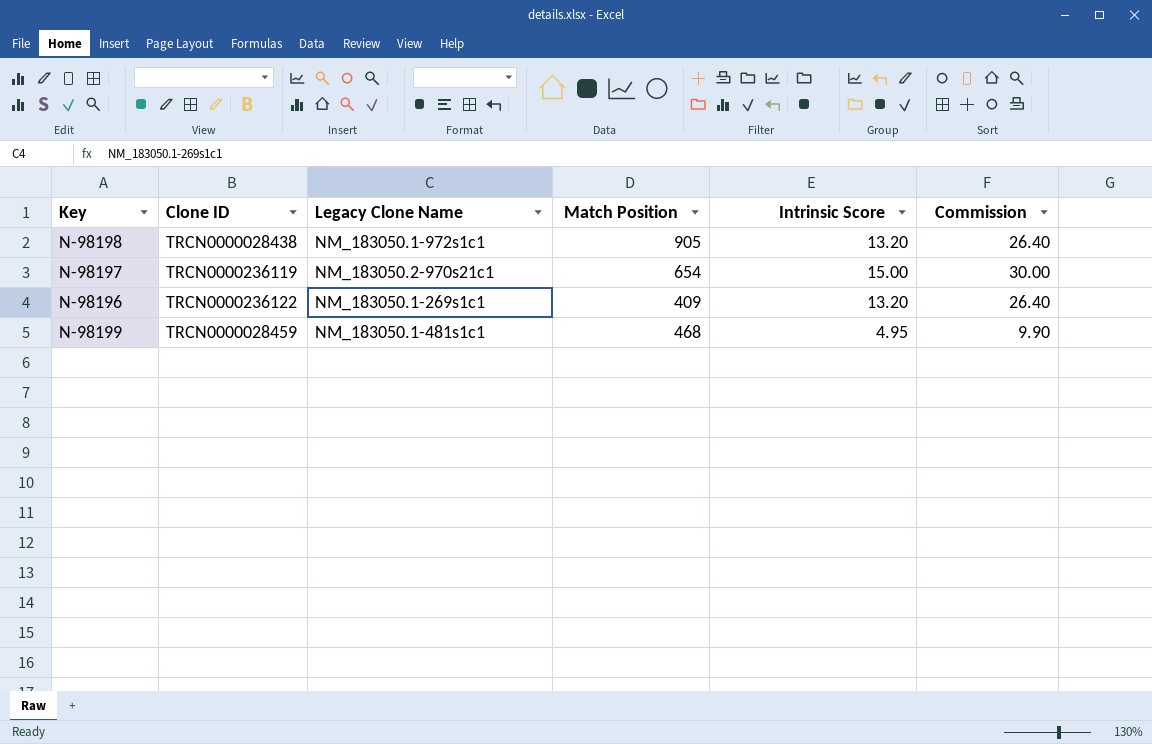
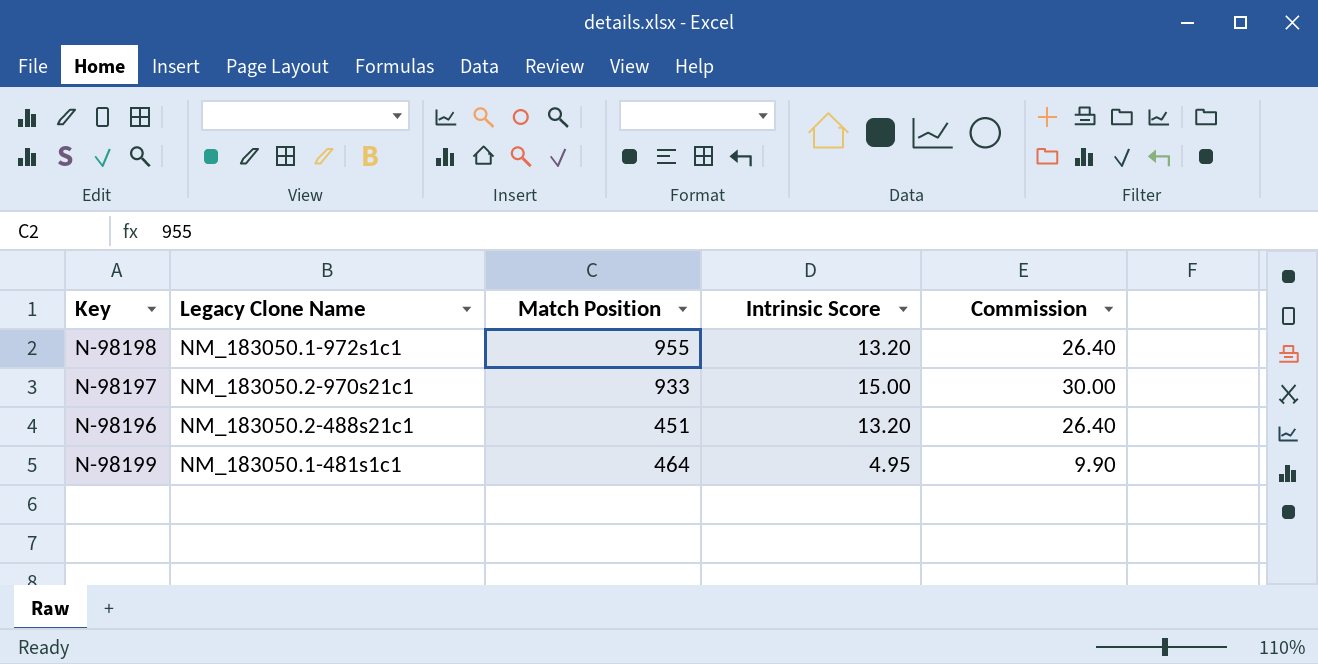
column Clone ID | position: 2 -> none
N-98198 | Match Position: 905 -> 955
N-98197 | Match Position: 654 -> 933
N-98196 | Legacy Clone Name: NM_183050.1-269s1c1 -> NM_183050.2-488s21c1
N-98196 | Match Position: 409 -> 451
N-98199 | Match Position: 468 -> 464

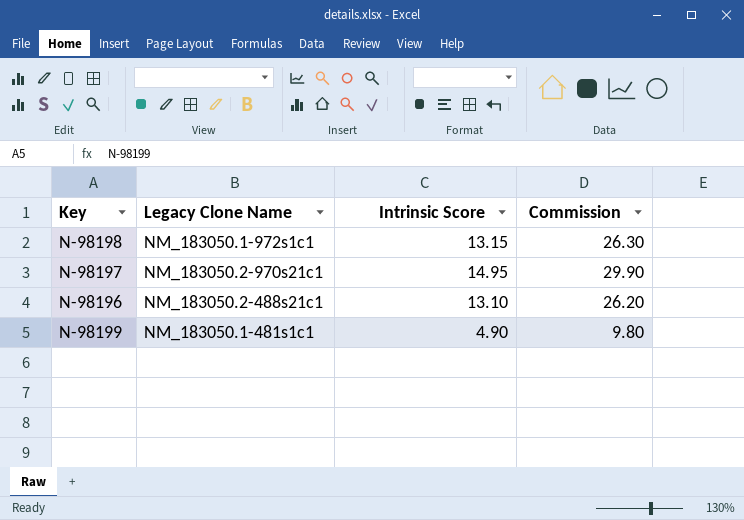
column Match Position | position: 3 -> none
N-98198 | Intrinsic Score: 13.20 -> 13.15
N-98198 | Commission: 26.40 -> 26.30
N-98197 | Intrinsic Score: 15.00 -> 14.95
N-98197 | Commission: 30.00 -> 29.90
N-98196 | Intrinsic Score: 13.20 -> 13.10
N-98196 | Commission: 26.40 -> 26.20
N-98199 | Intrinsic Score: 4.95 -> 4.90
N-98199 | Commission: 9.90 -> 9.80

